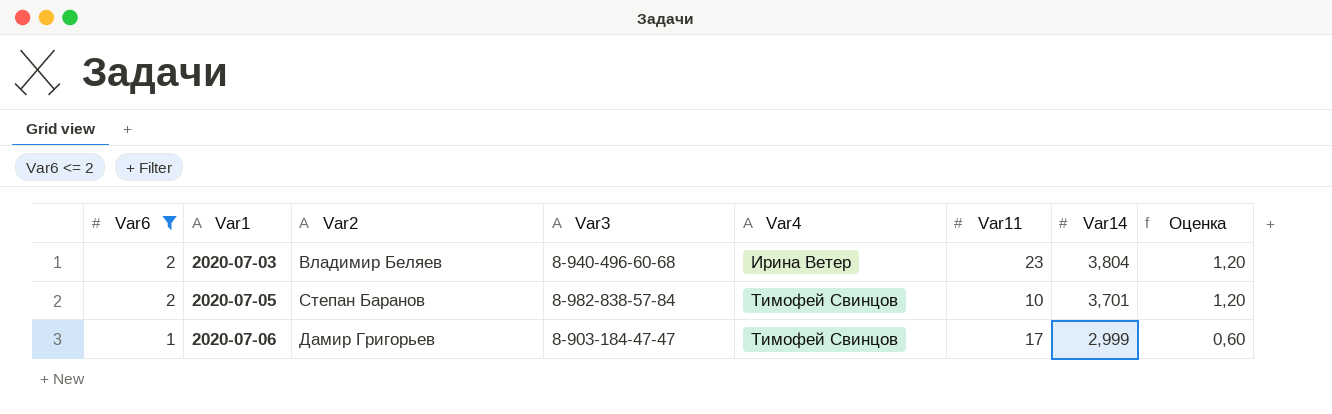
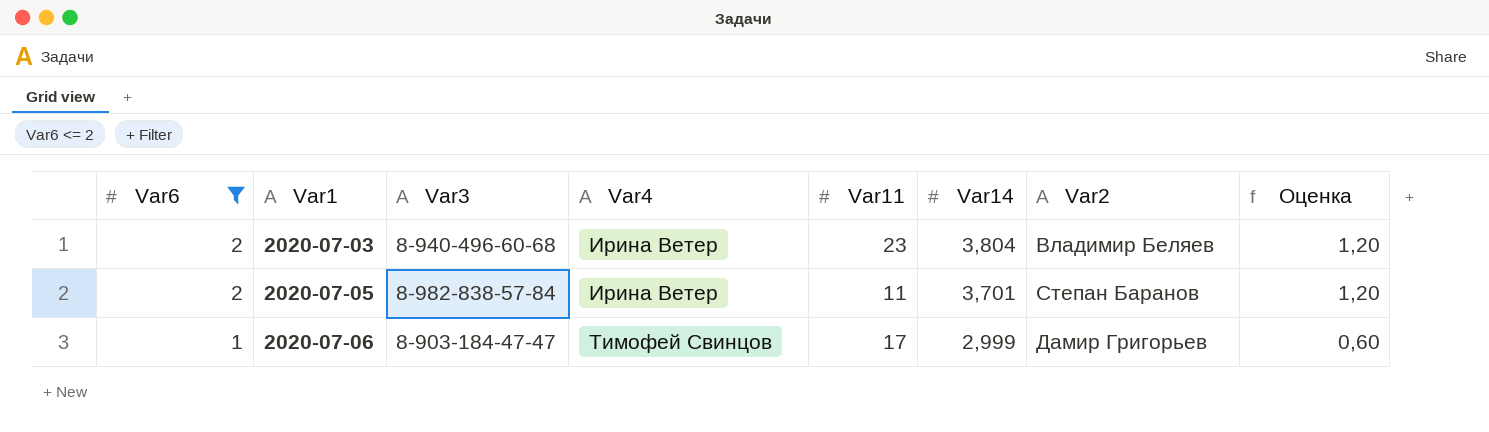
column Var2 | position: 3 -> 7
2020-07-05 | Var4: Тимофей Свинцов -> Ирина Ветер
2020-07-05 | Var11: 10 -> 11

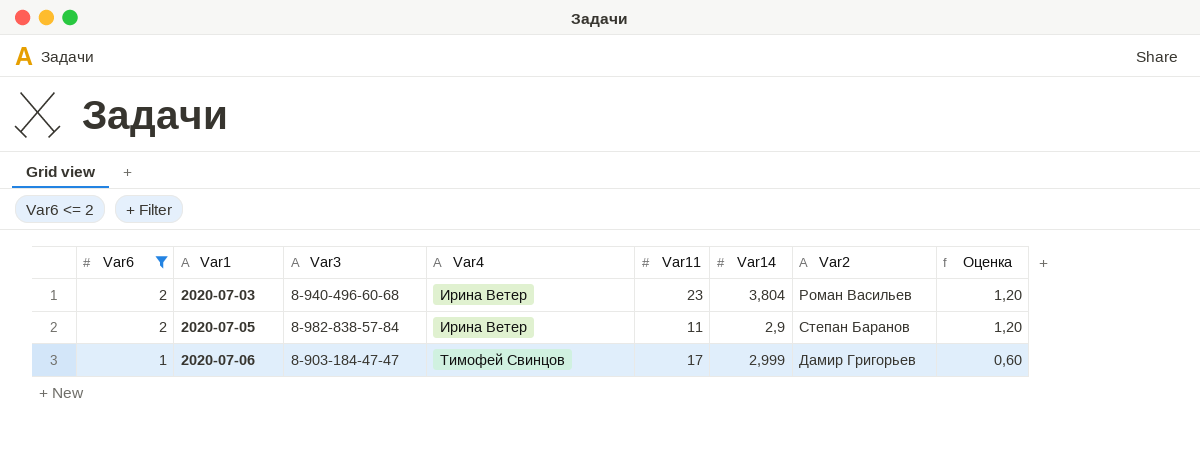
2020-07-03 | Var2: Владимир Беляев -> Роман Васильев
2020-07-05 | Var14: 3,701 -> 2,9

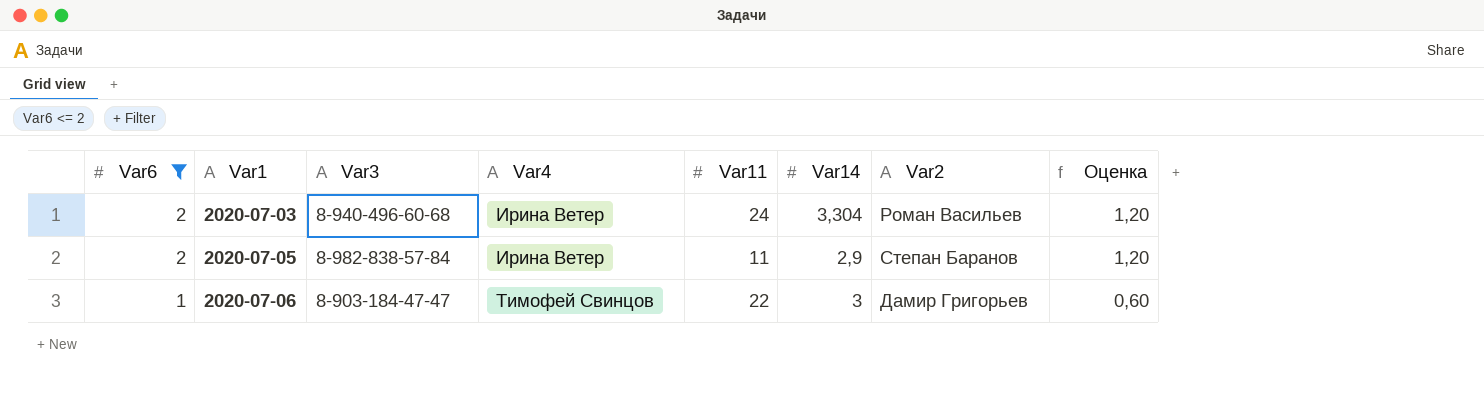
2020-07-03 | Var11: 23 -> 24
2020-07-03 | Var14: 3,804 -> 3,304
2020-07-06 | Var11: 17 -> 22
2020-07-06 | Var14: 2,999 -> 3

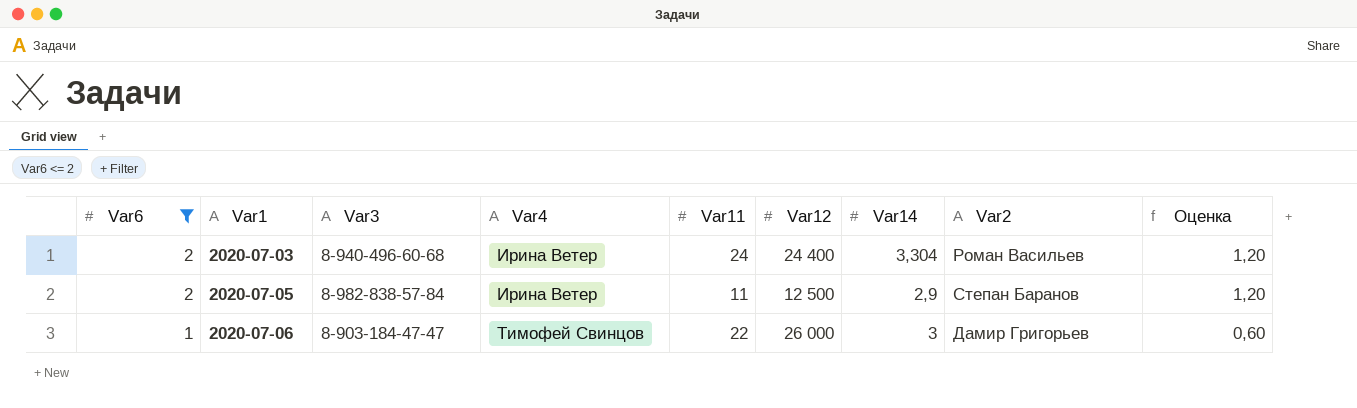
column Var12 | position: none -> 6

